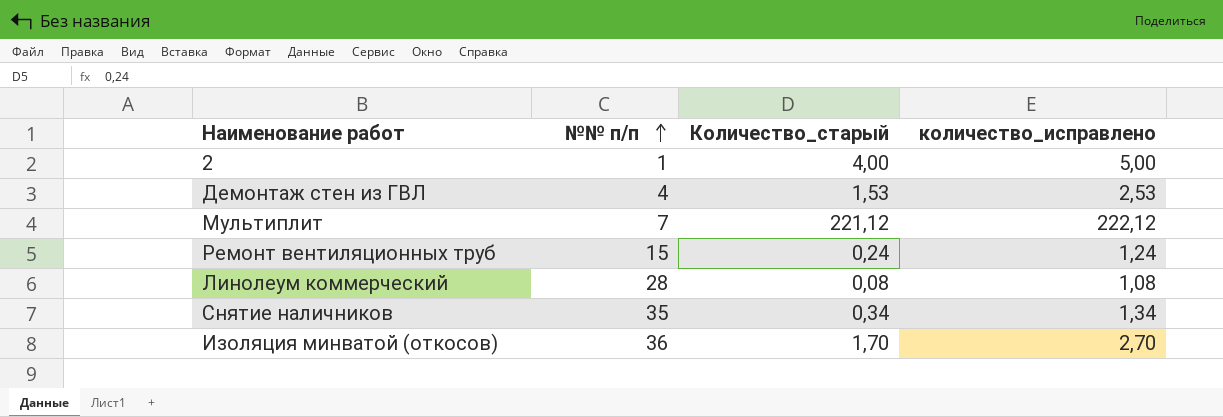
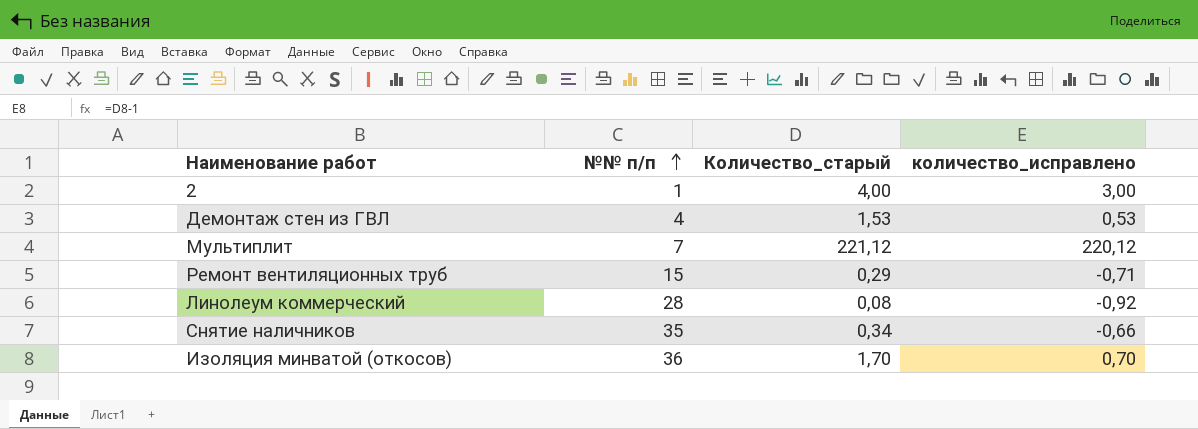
column количество_исправлено | formula: [Количество_старый] + 1 -> [Количество_старый] - 1
Ремонт вентиляционных труб | Количество_старый: 0,24 -> 0,29

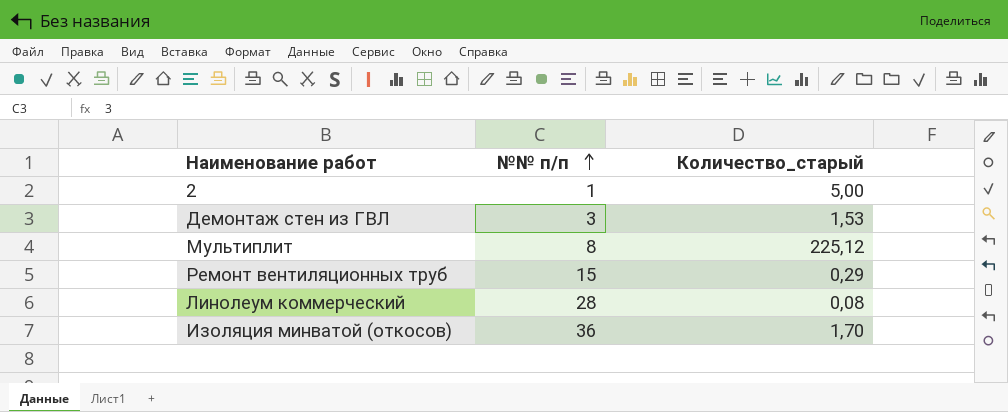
column количество_исправлено | formula: [Количество_старый] - 1 -> none
row Снятие наличников: 35 | 0,34 | -0,66 -> none
2 | Количество_старый: 4,00 -> 5,00
Демонтаж стен из ГВЛ | №№ п/п: 4 -> 3
Мультиплит | №№ п/п: 7 -> 8
Мультиплит | Количество_старый: 221,12 -> 225,12

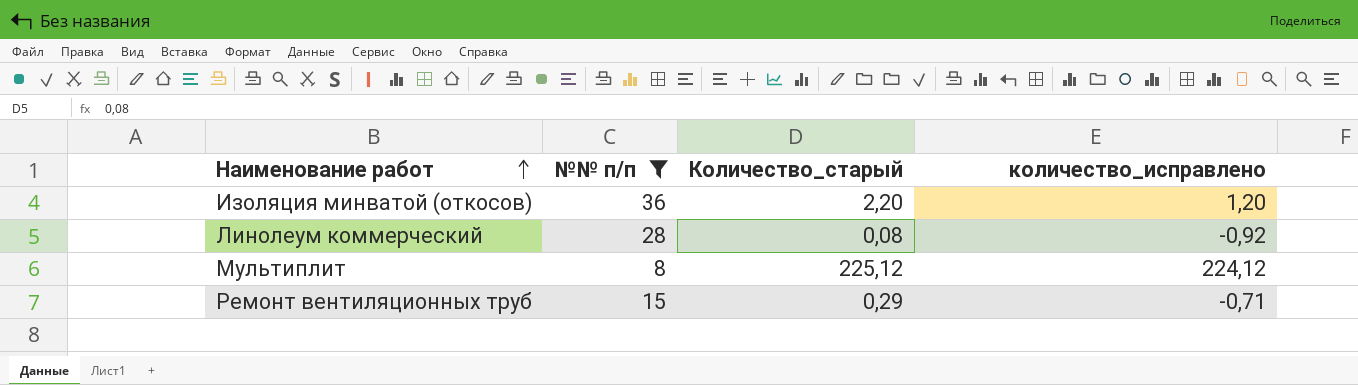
filter: none -> №№ п/п >= 8
row order: №№ п/п ascending -> Наименование работ ascending
column количество_исправлено | formula: none -> [Количество_старый] - 1
Изоляция минватой (откосов) | Количество_старый: 1,70 -> 2,20

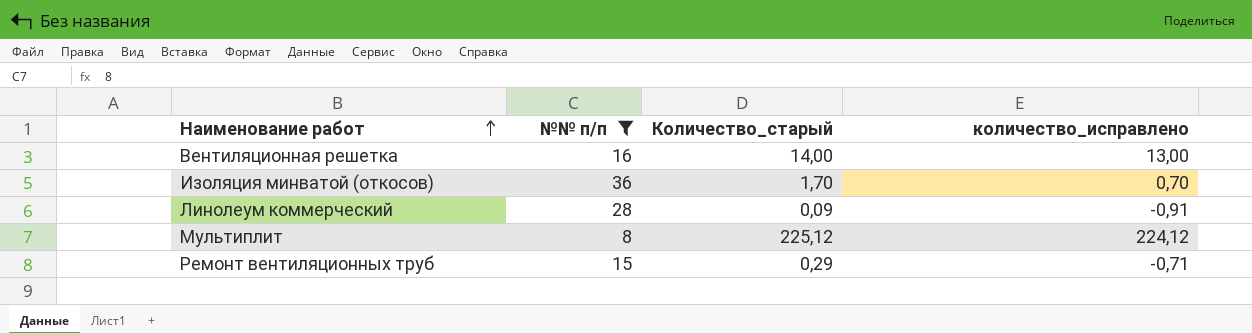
row Вентиляционная решетка: none -> 16 | 14,00 | 13,00
Изоляция минватой (откосов) | Количество_старый: 2,20 -> 1,70
Изоляция минватой (откосов) | количество_исправлено: 1,20 -> 0,70
Линолеум коммерческий | Количество_старый: 0,08 -> 0,09
Линолеум коммерческий | количество_исправлено: -0,92 -> -0,91

